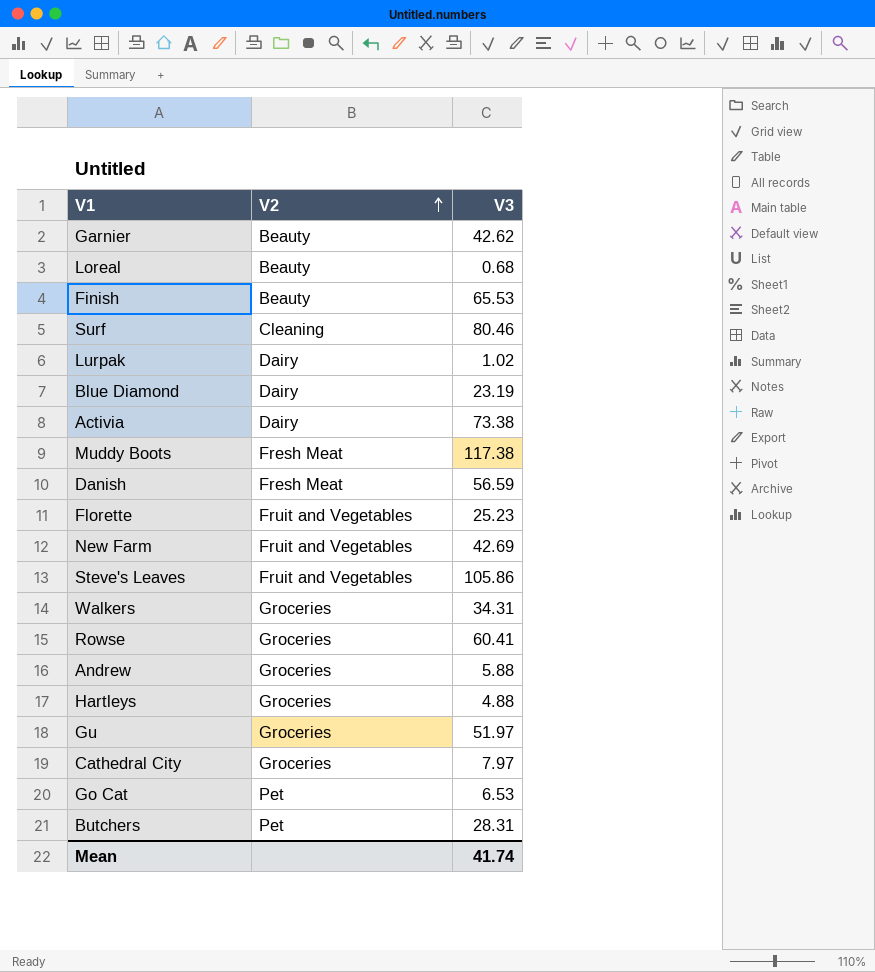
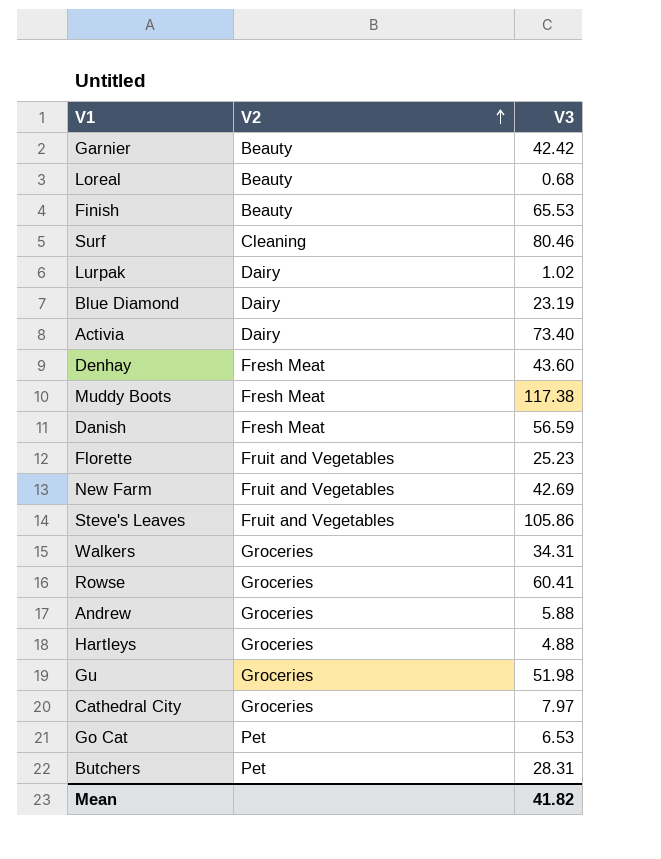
Garnier | V3: 42.62 -> 42.42
Activia | V3: 73.38 -> 73.40
row Denhay: none -> Fresh Meat | 43.60
Gu | V3: 51.97 -> 51.98
Mean | V3: 41.74 -> 41.82

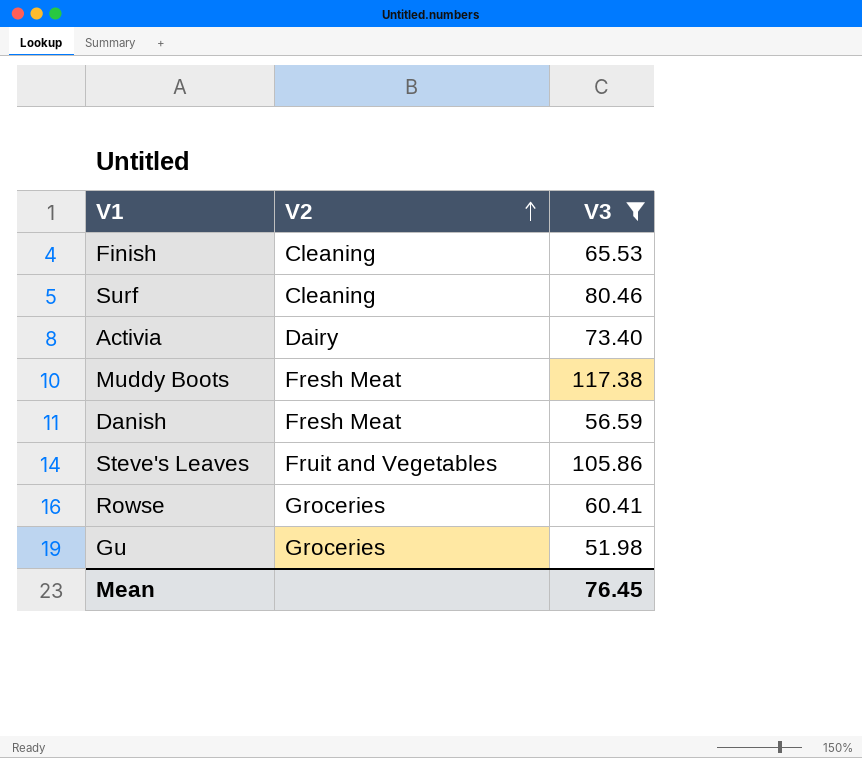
filter: none -> V3 >= 51.98
Finish | V2: Beauty -> Cleaning
Mean | V3: 41.82 -> 76.45

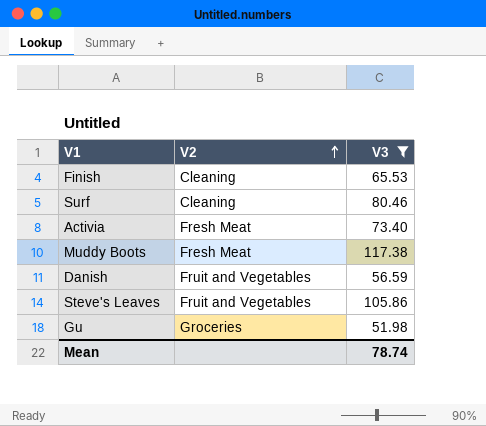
row Rowse: Groceries | 60.41 -> none
Activia | V2: Dairy -> Fresh Meat
Danish | V2: Fresh Meat -> Fruit and Vegetables
Mean | V3: 76.45 -> 78.74

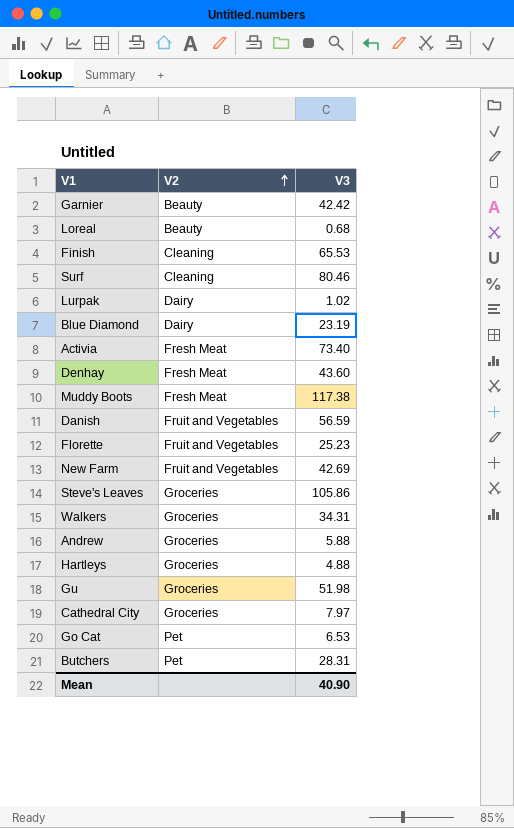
filter: V3 >= 51.98 -> none
Steve's Leaves | V2: Fruit and Vegetables -> Groceries
Mean | V3: 78.74 -> 40.90

